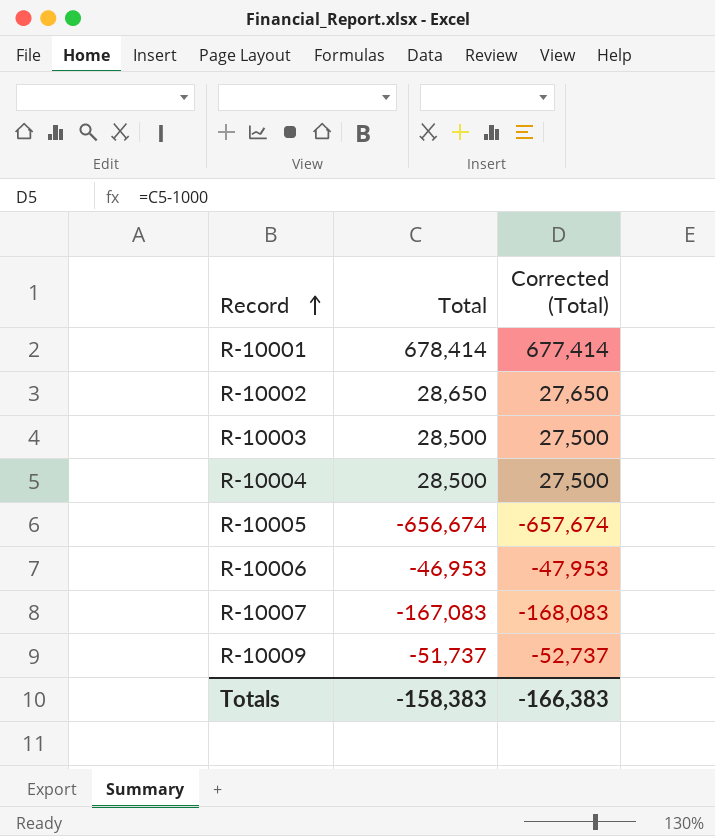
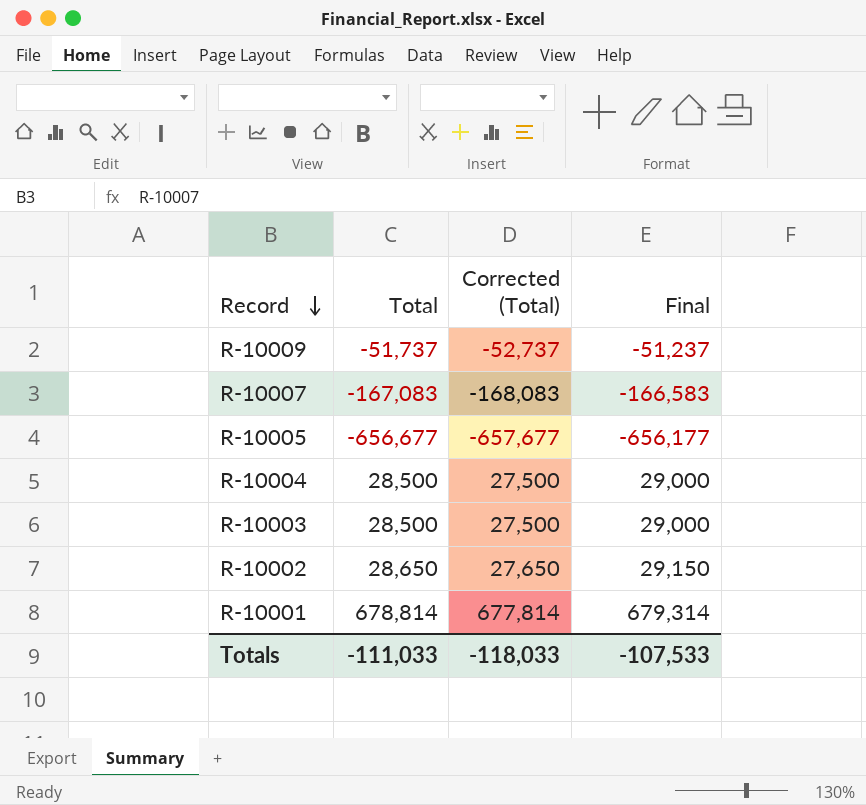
row order: Record ascending -> Record descending
column Final | formula: none -> [Total] + 500
row R-10006: -46,953 | -47,953 -> none
R-10005 | Total: -656,674 -> -656,677
R-10005 | Corrected (Total): -657,674 -> -657,677
R-10001 | Total: 678,414 -> 678,814
R-10001 | Corrected (Total): 677,414 -> 677,814
Totals | Total: -158,383 -> -111,033
Totals | Corrected (Total): -166,383 -> -118,033

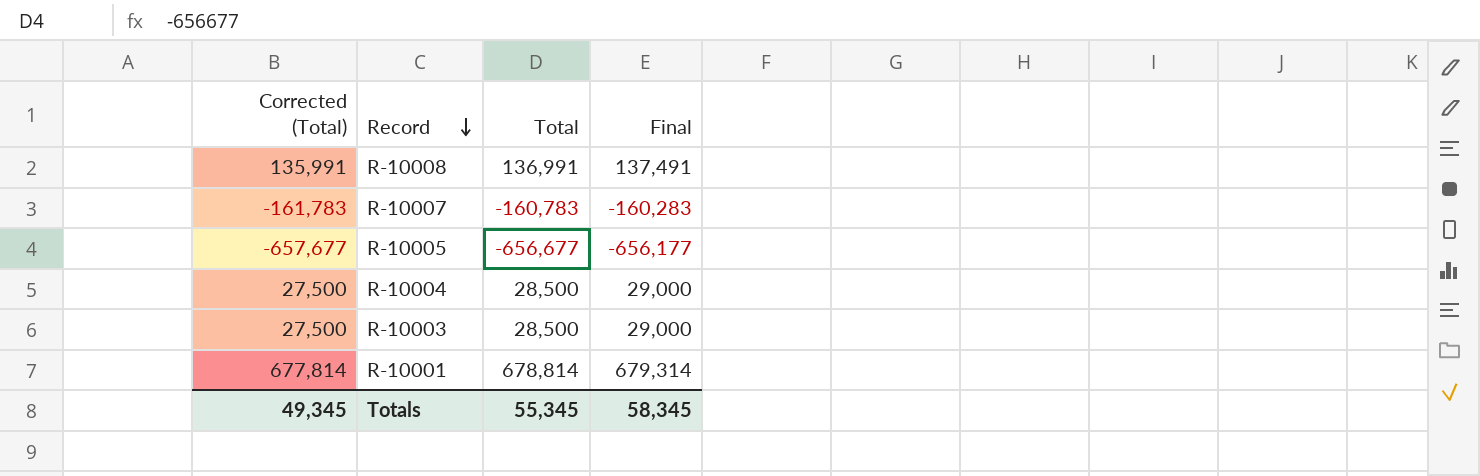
column Corrected (Total) | position: 3 -> 1
row R-10009: -51,737 | -52,737 | -51,237 -> none
row R-10002: 28,650 | 27,650 | 29,150 -> none
row R-10008: none -> 135,991 | 136,991 | 137,491
R-10007 | Corrected (Total): -168,083 -> -161,783
R-10007 | Total: -167,083 -> -160,783
R-10007 | Final: -166,583 -> -160,283
Totals | Corrected (Total): -118,033 -> 49,345
Totals | Total: -111,033 -> 55,345
Totals | Final: -107,533 -> 58,345

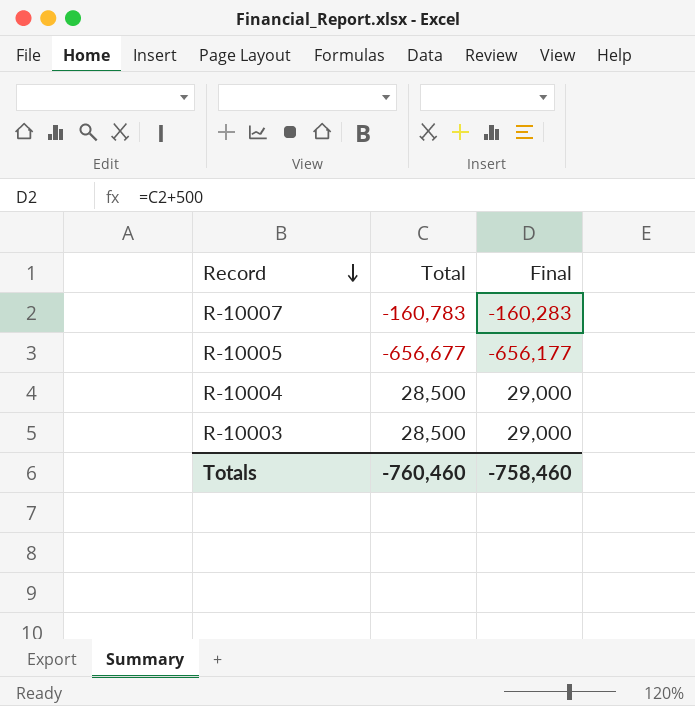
column Corrected (Total) | formula: [Total] - 1000 -> none
row R-10008: 135,991 | 136,991 | 137,491 -> none
row R-10001: 677,814 | 678,814 | 679,314 -> none
Totals | Total: 55,345 -> -760,460
Totals | Final: 58,345 -> -758,460

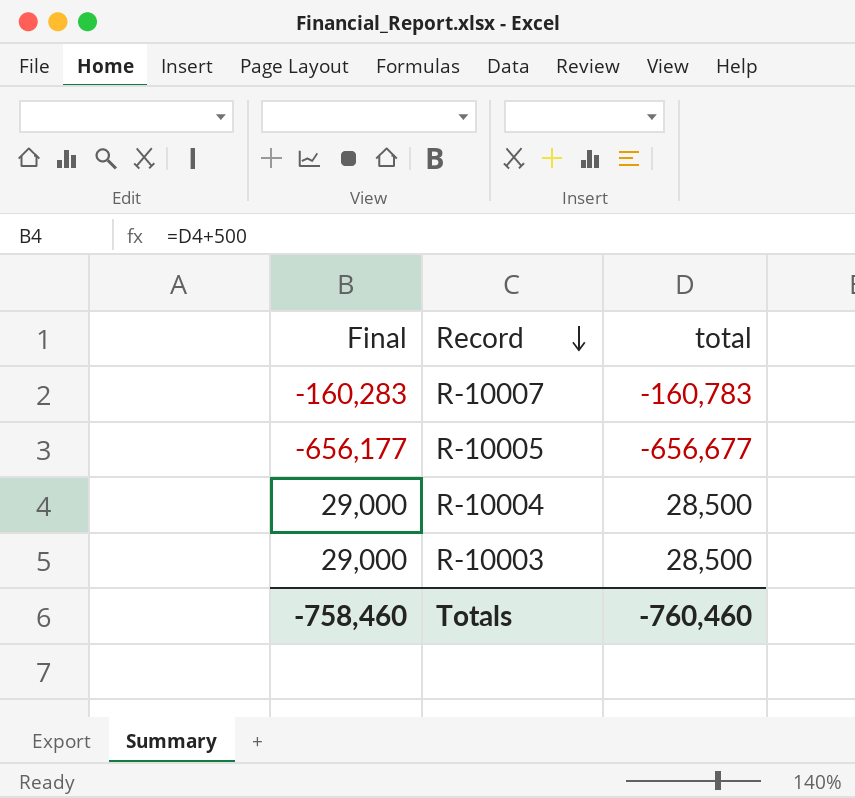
column Final | position: 3 -> 1
column name: Total -> total

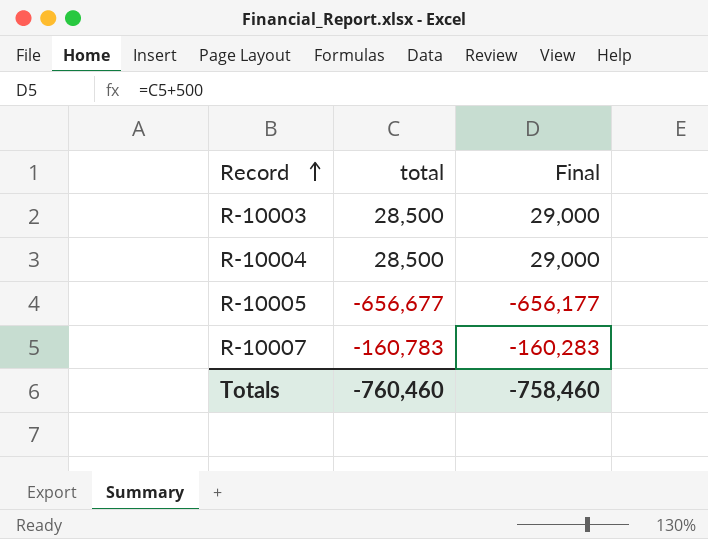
row order: Record descending -> Record ascending
column Final | position: 1 -> 3

